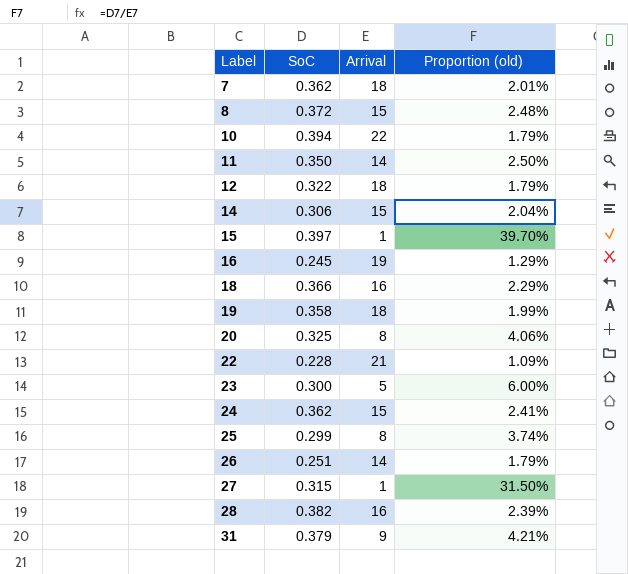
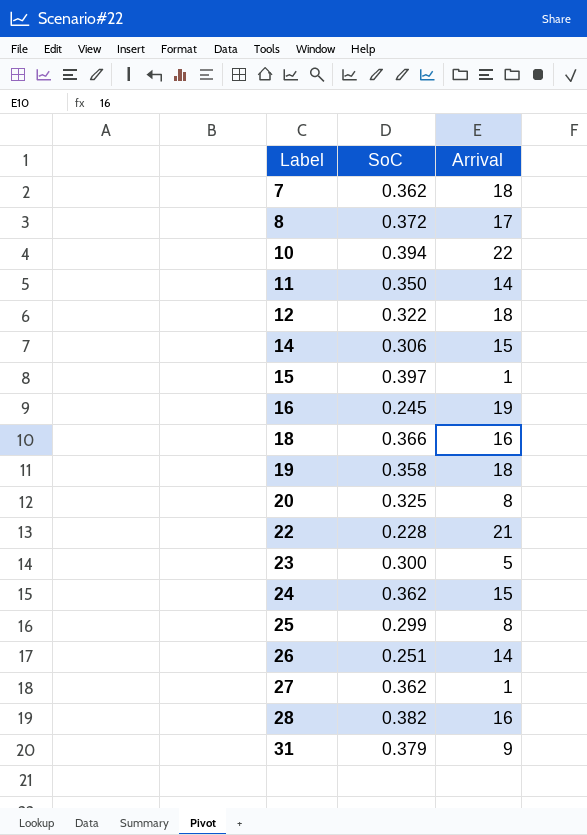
column Proportion (old) | formula: [SoC] / [Arrival] -> none
8 | Arrival: 15 -> 17
27 | SoC: 0.315 -> 0.362

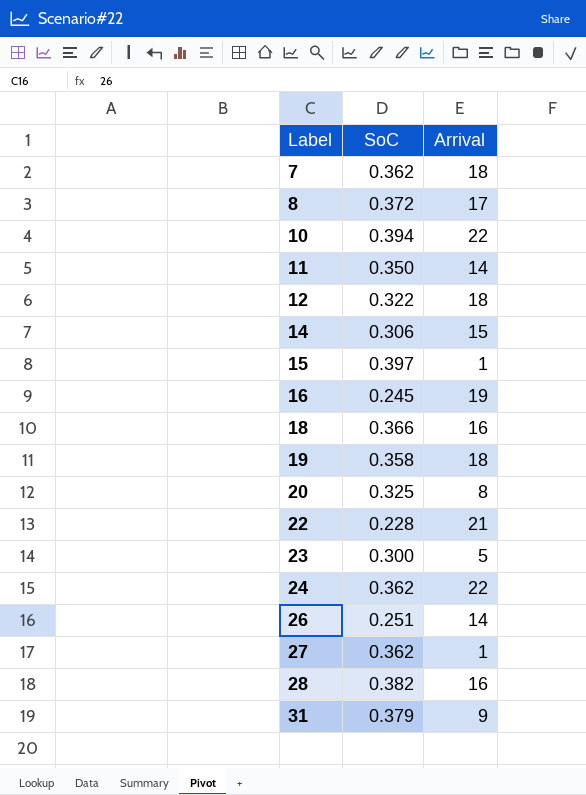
row 25: 0.299 | 8 -> none
24 | Arrival: 15 -> 22

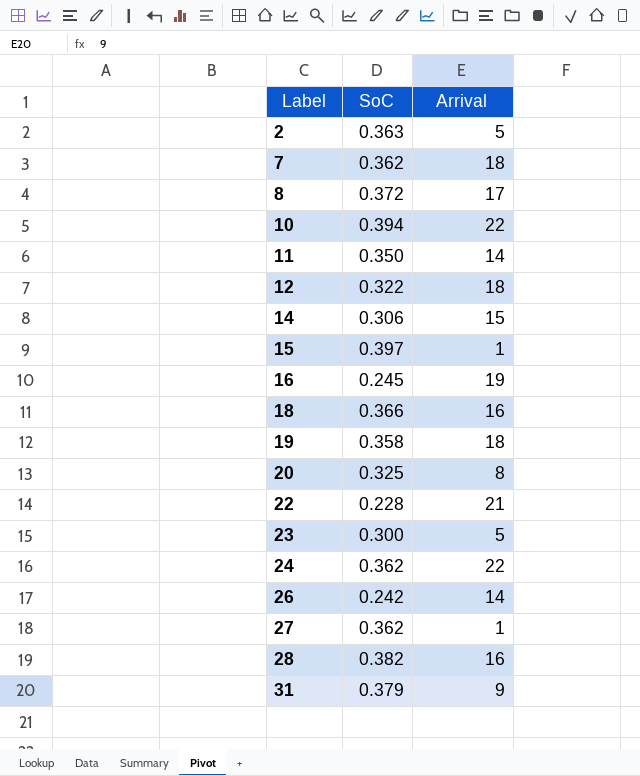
row 2: none -> 0.363 | 5
26 | SoC: 0.251 -> 0.242

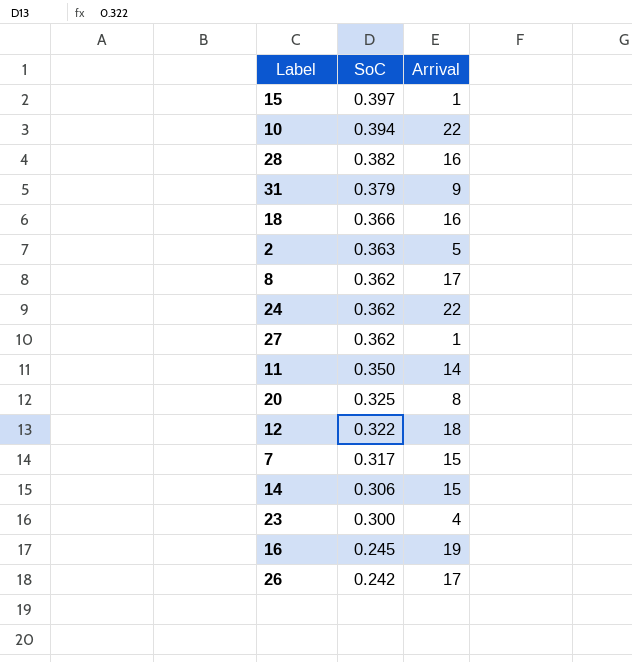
row order: Label ascending -> SoC descending
row 19: 0.358 | 18 -> none
row 22: 0.228 | 21 -> none
8 | SoC: 0.372 -> 0.362
7 | SoC: 0.362 -> 0.317
7 | Arrival: 18 -> 15
23 | Arrival: 5 -> 4
26 | Arrival: 14 -> 17

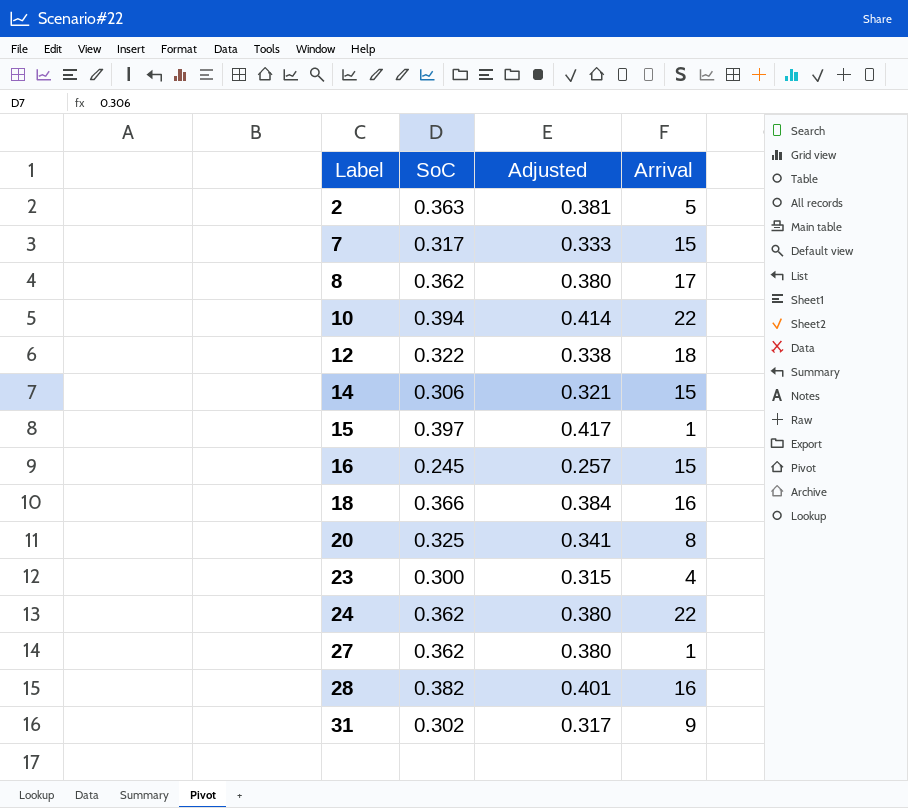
row order: SoC descending -> Label ascending
column Adjusted | formula: none -> [SoC] * 1.05
row 11: 0.350 | 14 -> none
row 26: 0.242 | 17 -> none
16 | Arrival: 19 -> 15
31 | SoC: 0.379 -> 0.302

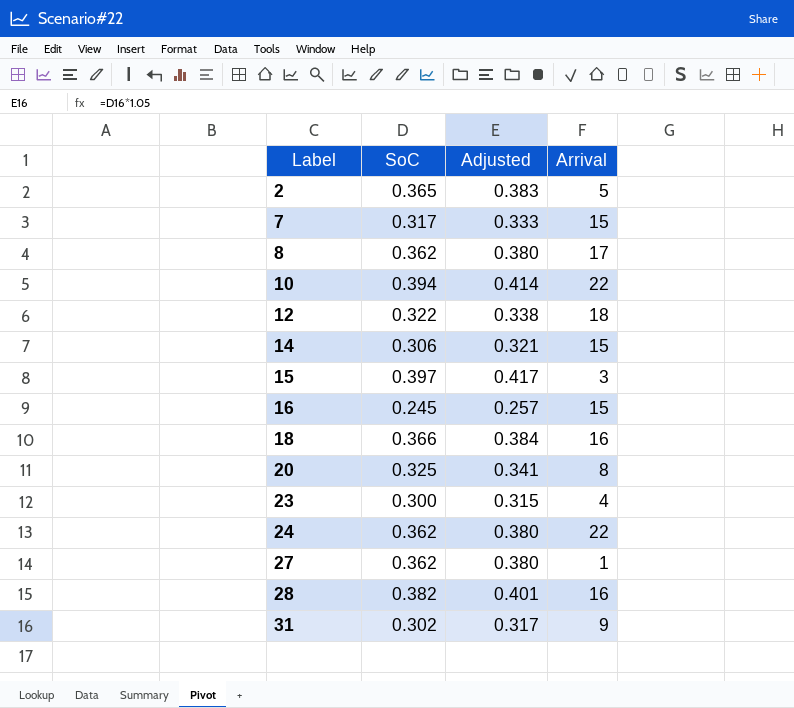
2 | SoC: 0.363 -> 0.365
2 | Adjusted: 0.381 -> 0.383
15 | Arrival: 1 -> 3

